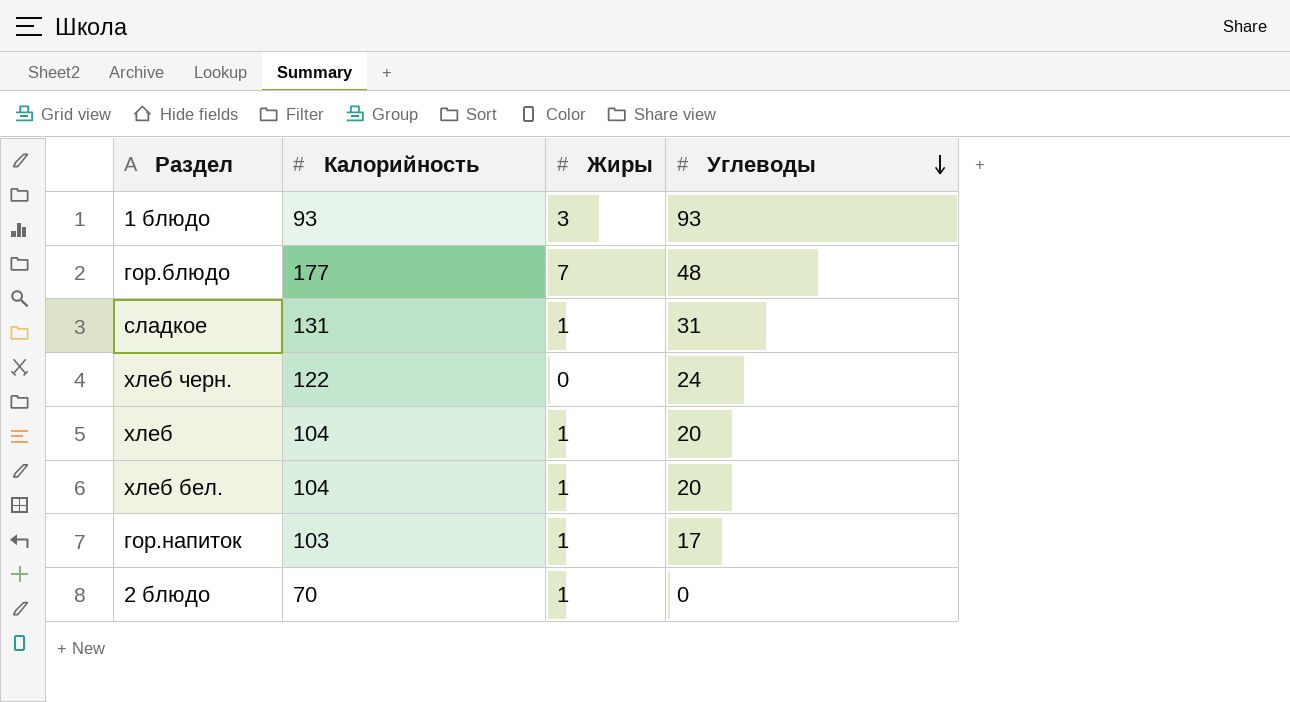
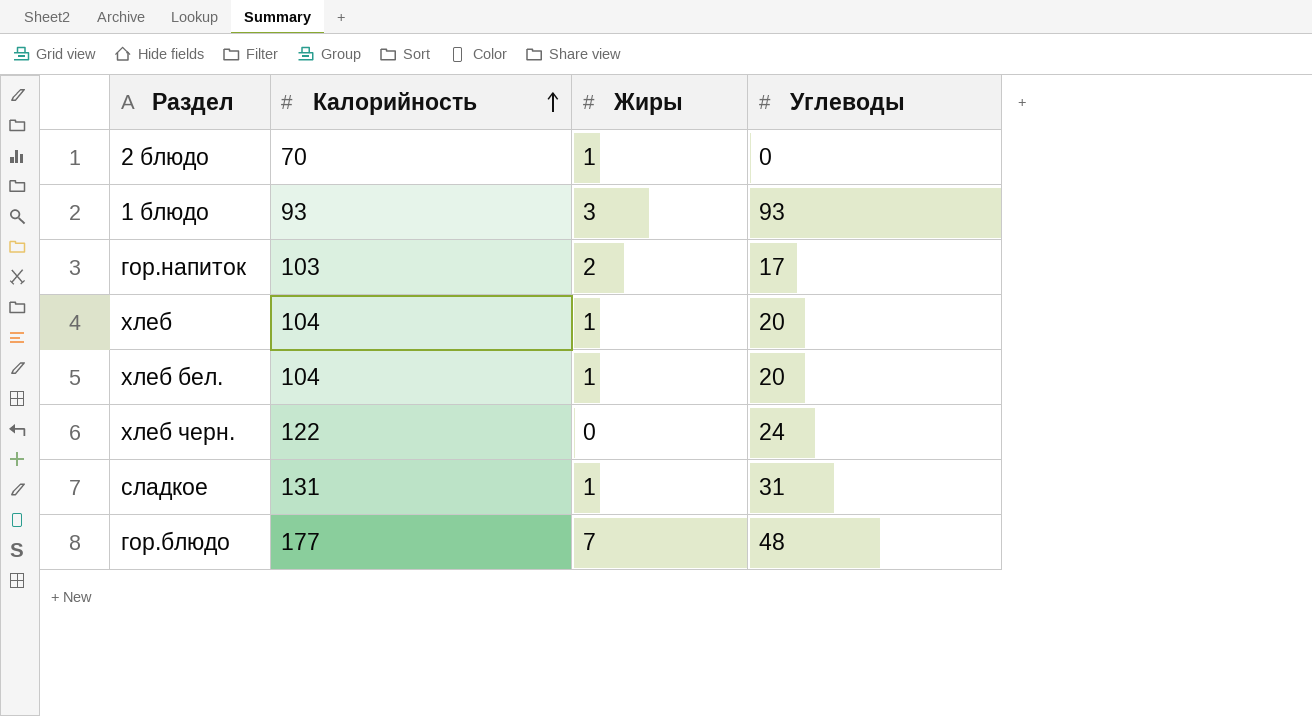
row order: Углеводы descending -> Калорийность ascending
гор.напиток | Жиры: 1 -> 2

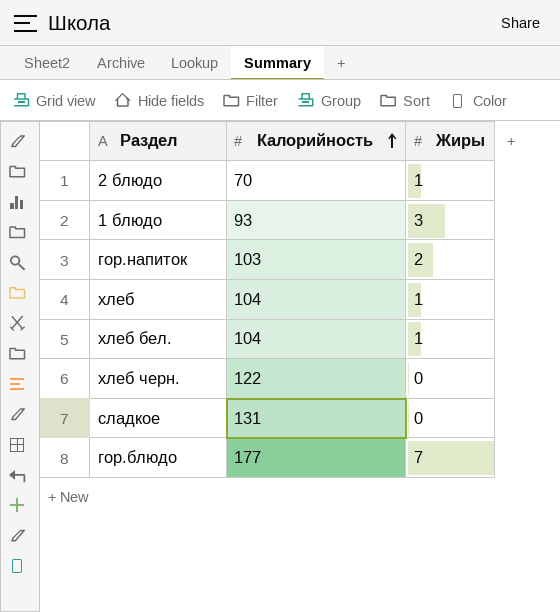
column Углеводы | position: 4 -> none
сладкое | Жиры: 1 -> 0

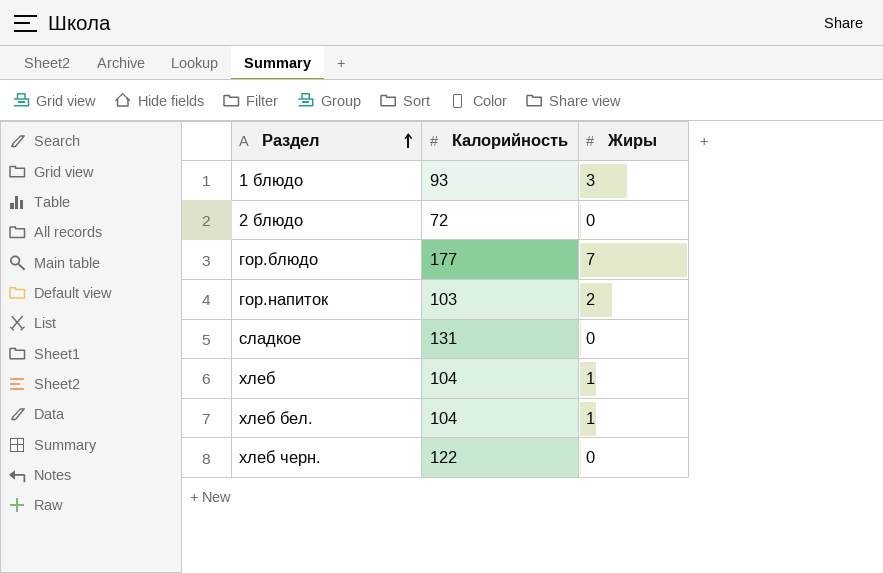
row order: Калорийность ascending -> Раздел ascending
2 блюдо | Калорийность: 70 -> 72
2 блюдо | Жиры: 1 -> 0

